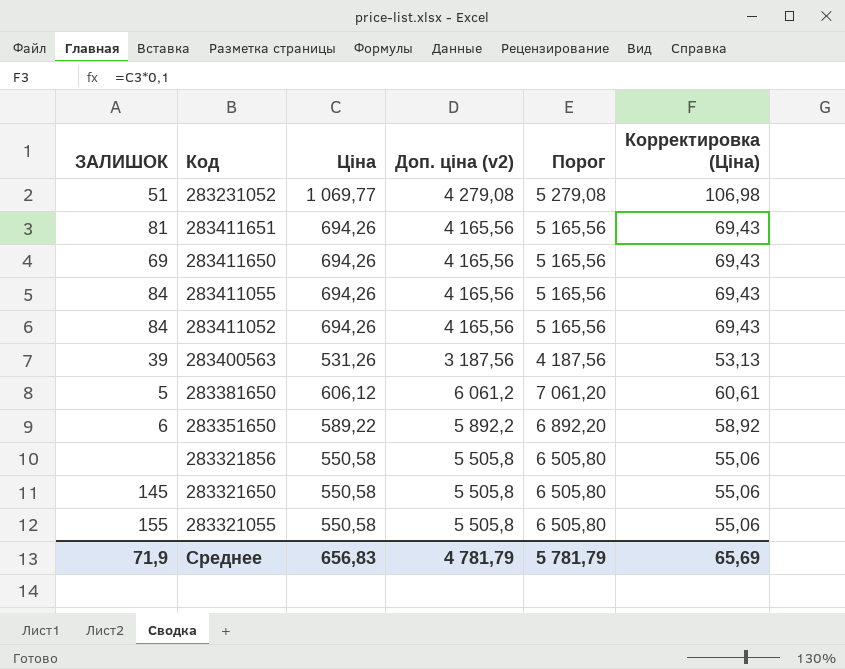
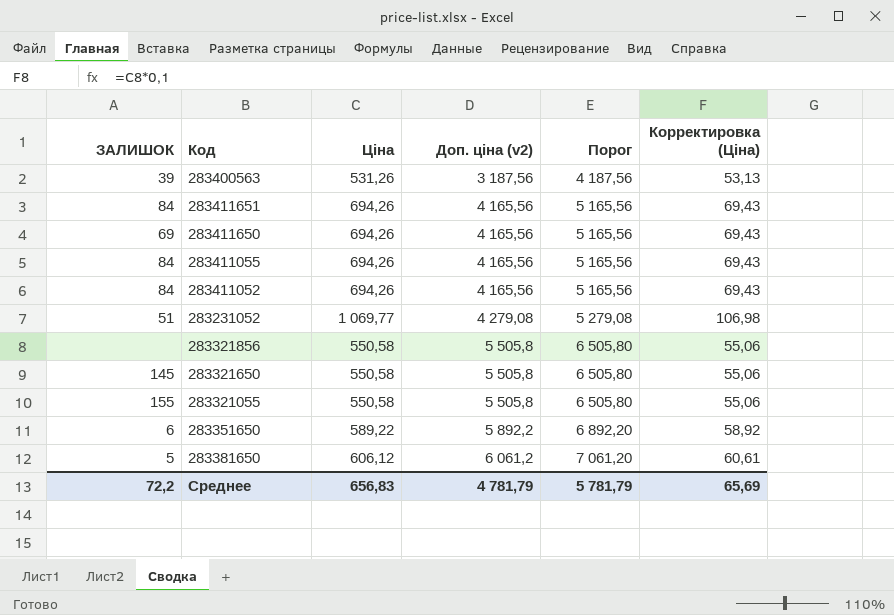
row order: none -> Доп. ціна (v2) ascending
283411651 | ЗАЛИШОК: 81 -> 84
Среднее | ЗАЛИШОК: 71,9 -> 72,2

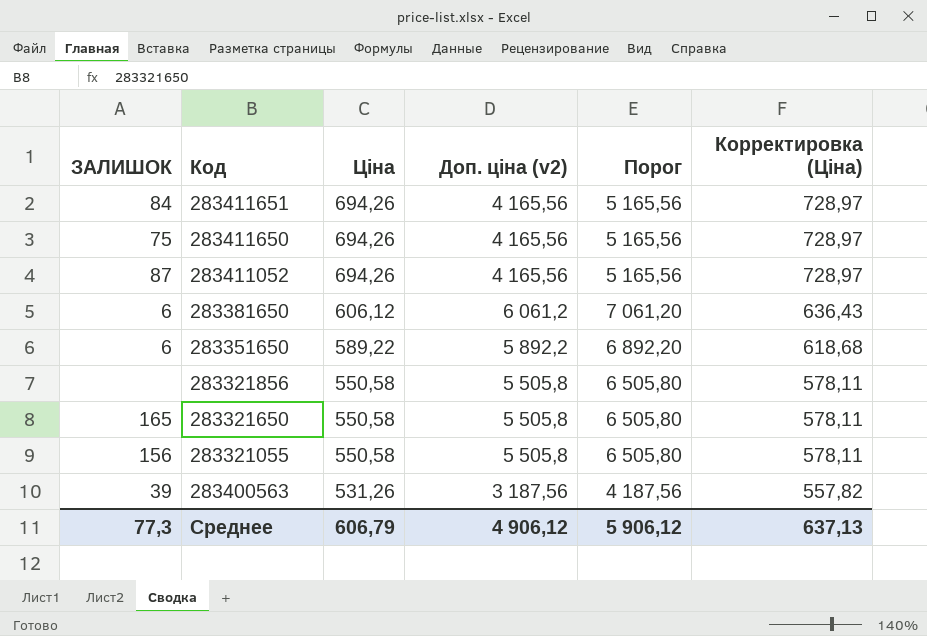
row order: Доп. ціна (v2) ascending -> Ціна descending
column Корректировка (Ціна) | formula: [Ціна] * 0,1 -> [Ціна] * 1,05
row 283411055: 84 | 694,26 | 4 165,56 | 5 165,56 | 69,43 -> none
row 283231052: 51 | 1 069,77 | 4 279,08 | 5 279,08 | 106,98 -> none
283411650 | ЗАЛИШОК: 69 -> 75
283411052 | ЗАЛИШОК: 84 -> 87
283381650 | ЗАЛИШОК: 5 -> 6
283321650 | ЗАЛИШОК: 145 -> 165
283321055 | ЗАЛИШОК: 155 -> 156
Среднее | ЗАЛИШОК: 72,2 -> 77,3
Среднее | Ціна: 656,83 -> 606,79
Среднее | Доп. ціна (v2): 4 781,79 -> 4 906,12
Среднее | Порог: 5 781,79 -> 5 906,12
Среднее | Корректировка (Ціна): 65,69 -> 637,13

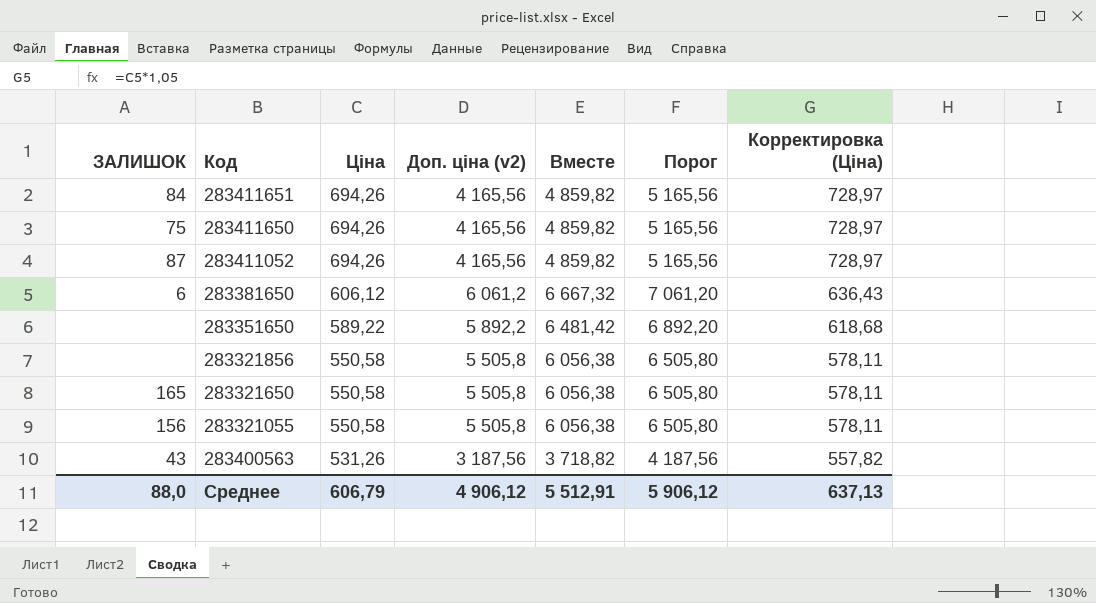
column Вместе | formula: none -> [Ціна] + [Доп. ціна (v2)]
283351650 | ЗАЛИШОК: 6 -> none
283400563 | ЗАЛИШОК: 39 -> 43
Среднее | ЗАЛИШОК: 77,3 -> 88,0

